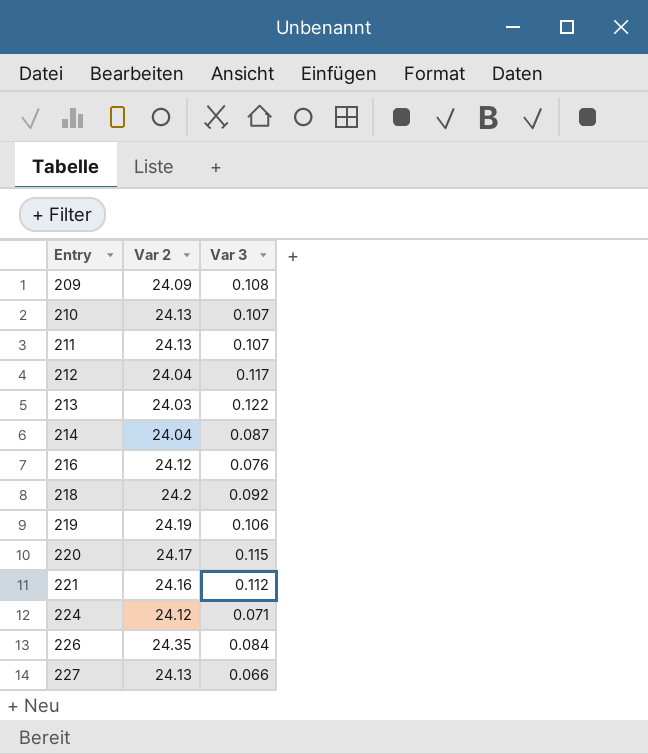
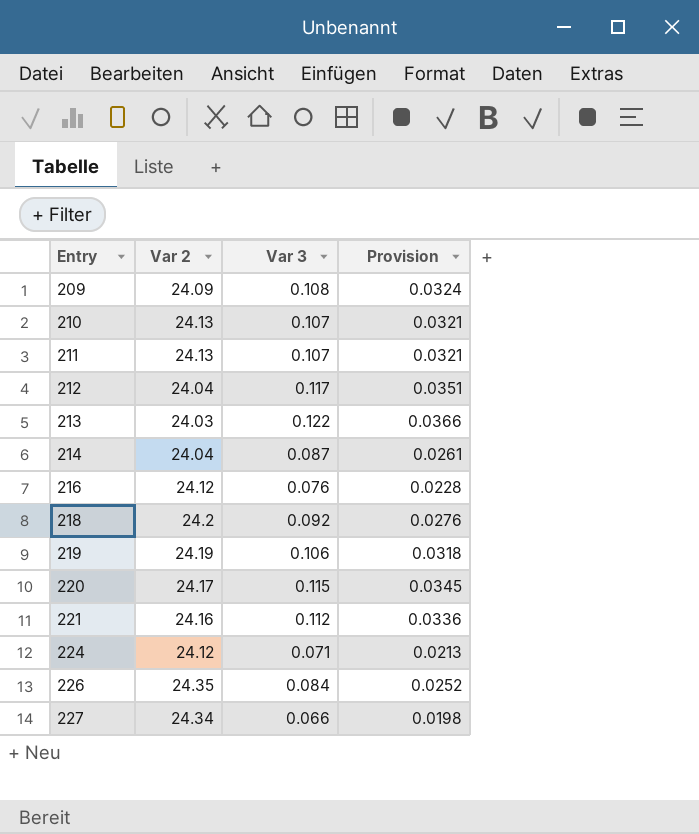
column Provision | formula: none -> [Var 3] * 0.3
227 | Var 2: 24.13 -> 24.34

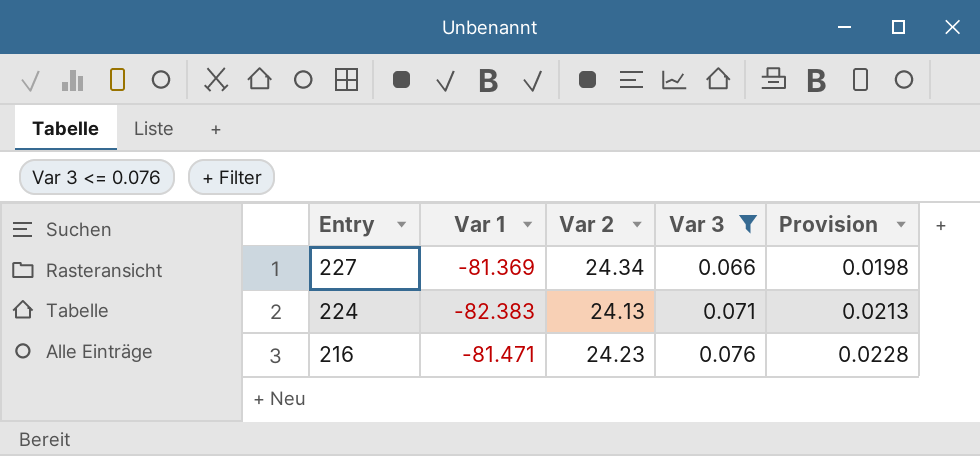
filter: none -> Var 3 <= 0.076
row order: Entry ascending -> Entry descending
column Var 1 | position: none -> 2
224 | Var 2: 24.12 -> 24.13
216 | Var 2: 24.12 -> 24.23

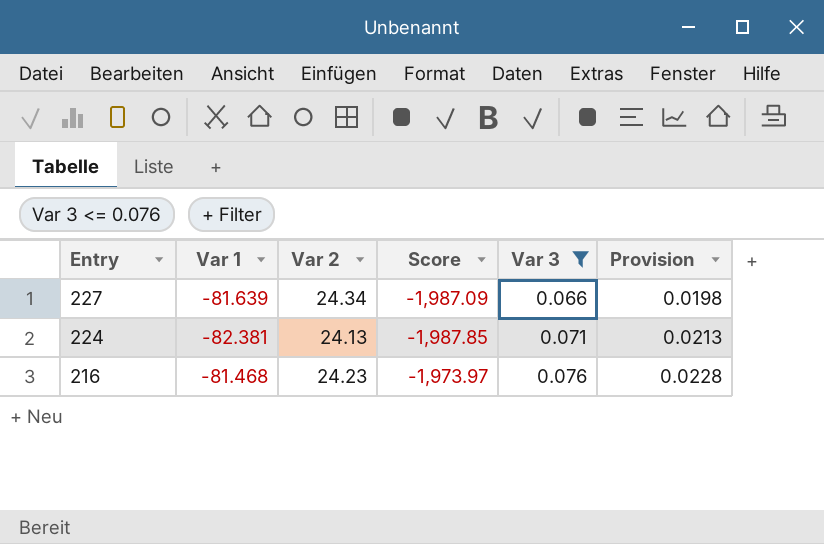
column Score | formula: none -> [Var 1] * [Var 2]
227 | Var 1: -81.369 -> -81.639
224 | Var 1: -82.383 -> -82.381
216 | Var 1: -81.471 -> -81.468

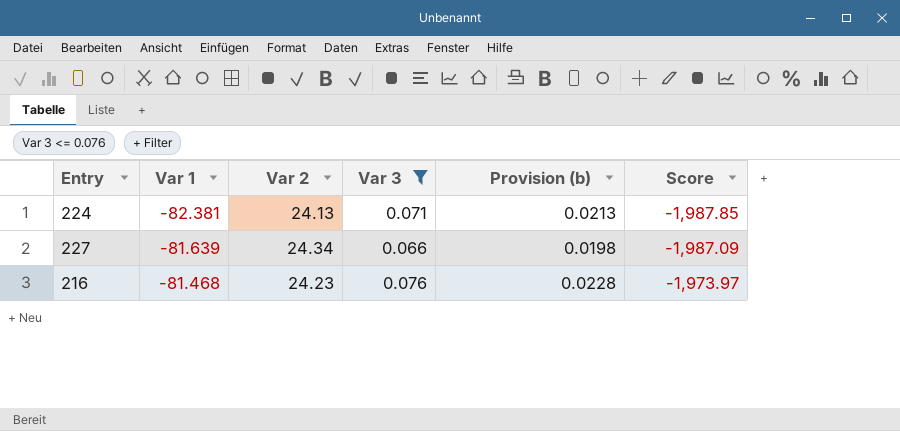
row order: Entry descending -> Var 1 ascending
column name: Provision -> Provision (b)
column Score | position: 4 -> 6

